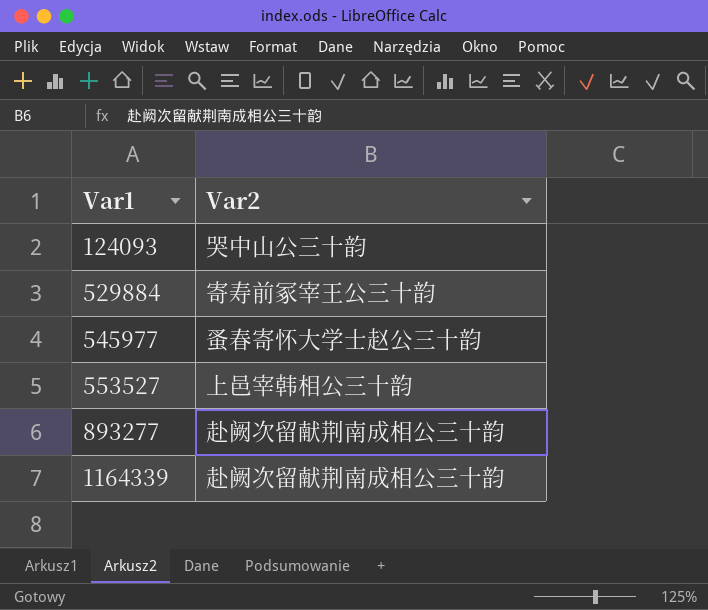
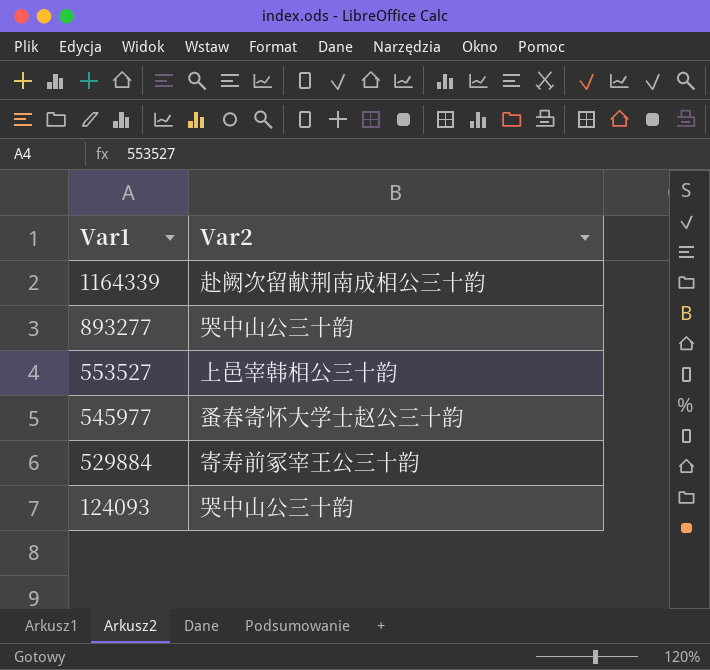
row order: Var1 ascending -> Var1 descending
893277 | Var2: 赴阙次留献荆南成相公三十韵 -> 哭中山公三十韵

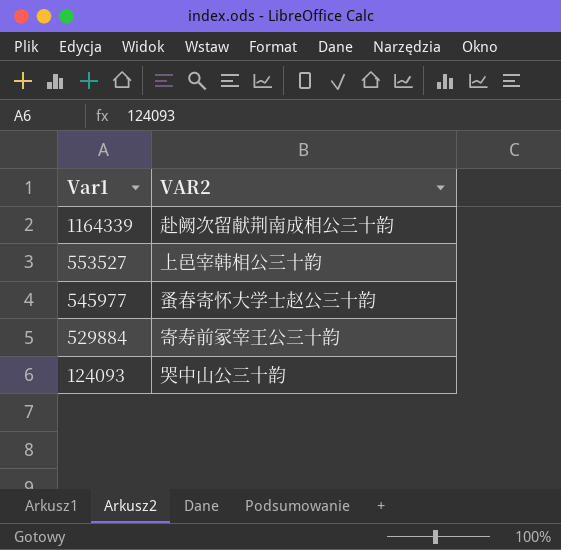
column name: Var2 -> VAR2
row 893277: 哭中山公三十韵 -> none

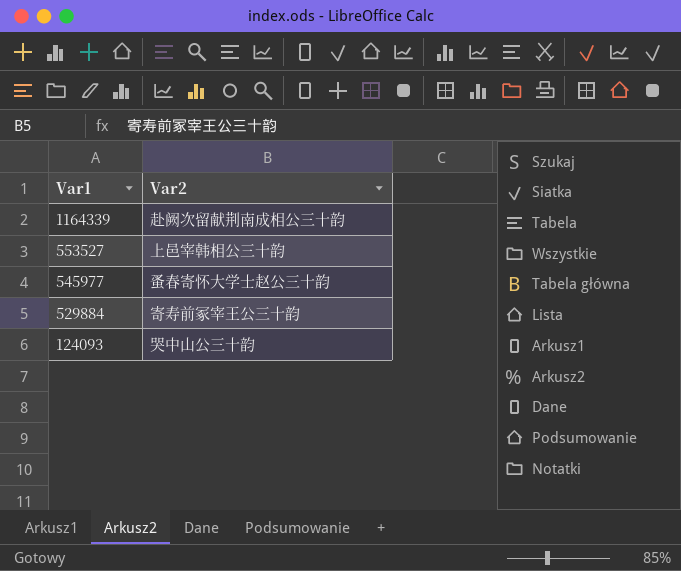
column name: VAR2 -> Var2

